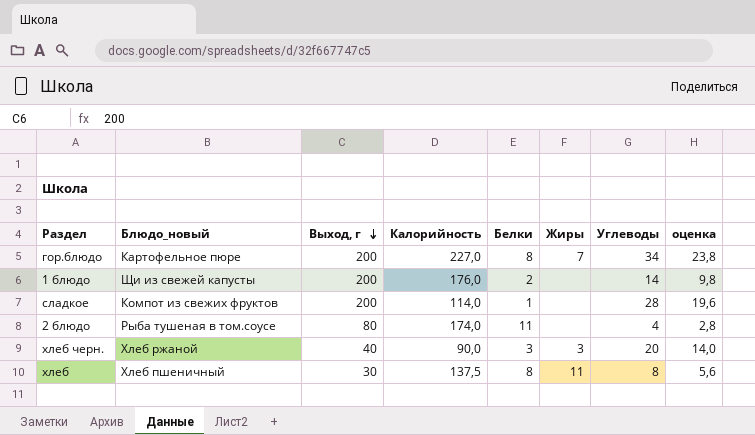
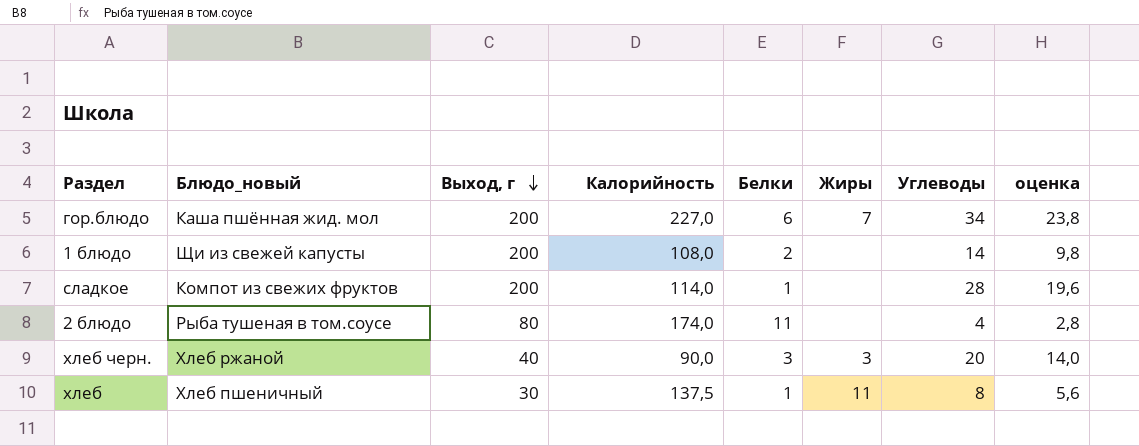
гор.блюдо | Блюдо_новый: Картофельное пюре -> Каша пшённая жид. мол
гор.блюдо | Белки: 8 -> 6
1 блюдо | Калорийность: 176,0 -> 108,0
хлеб | Белки: 8 -> 1

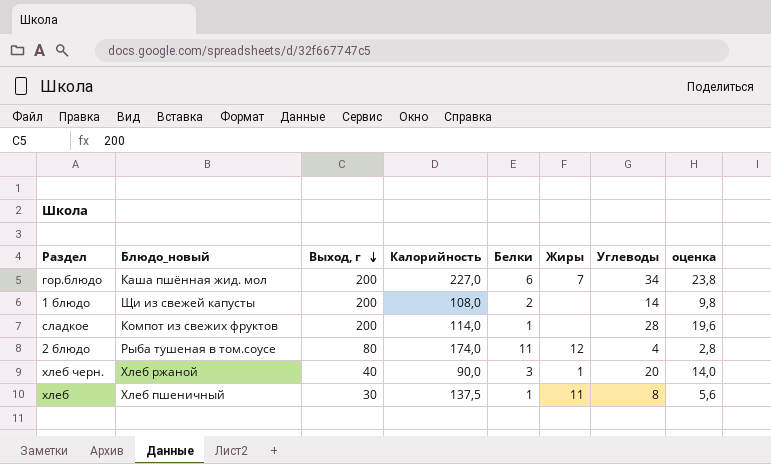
2 блюдо | Жиры: none -> 12
хлеб черн. | Жиры: 3 -> 1

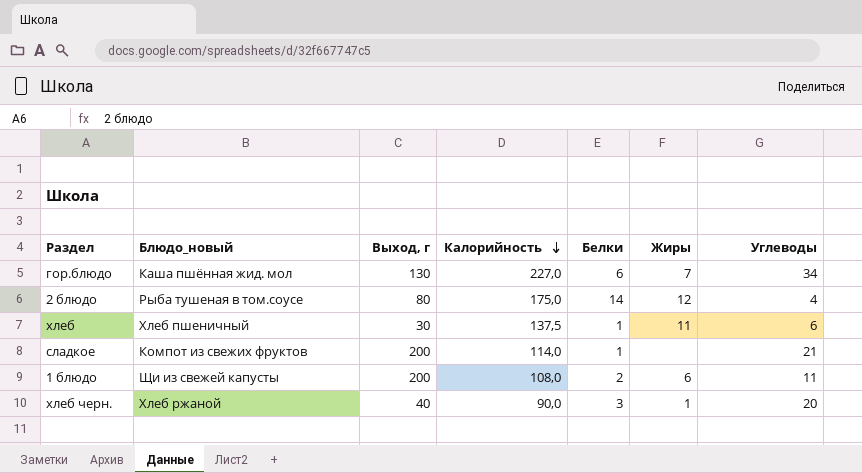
row order: Выход, г descending -> Калорийность descending
column оценка | formula: [Углеводы] * 0,7 -> none
гор.блюдо | Выход, г: 200 -> 130
2 блюдо | Калорийность: 174,0 -> 175,0
2 блюдо | Белки: 11 -> 14
хлеб | Углеводы: 8 -> 6
сладкое | Углеводы: 28 -> 21
1 блюдо | Жиры: none -> 6
1 блюдо | Углеводы: 14 -> 11

